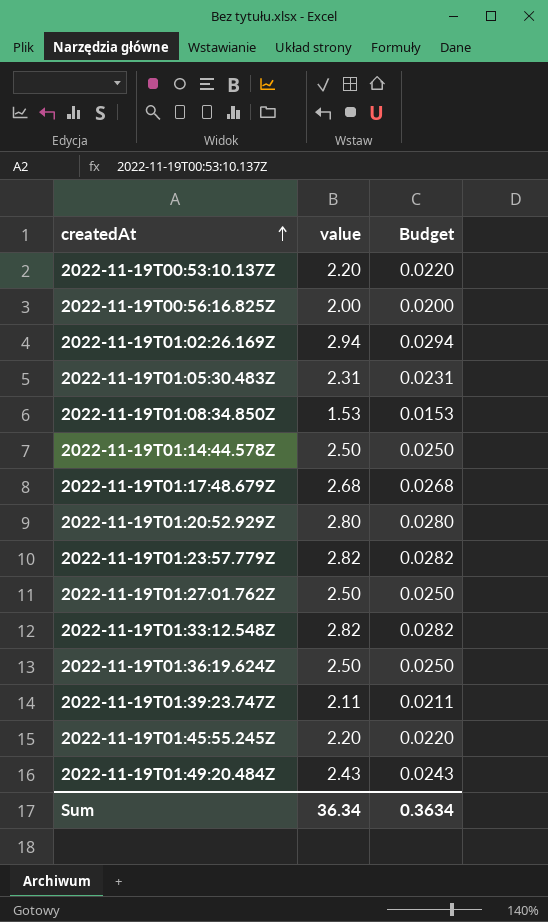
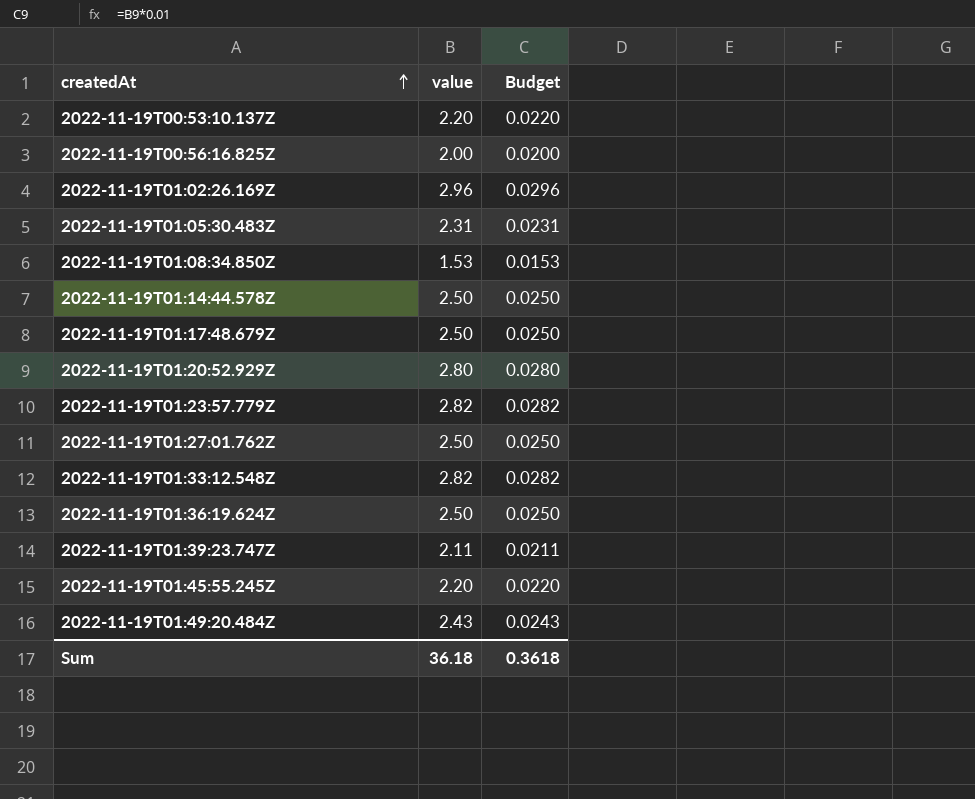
2022-11-19T01:02:26.169Z | value: 2.94 -> 2.96
2022-11-19T01:02:26.169Z | Budget: 0.0294 -> 0.0296
2022-11-19T01:17:48.679Z | value: 2.68 -> 2.50
2022-11-19T01:17:48.679Z | Budget: 0.0268 -> 0.0250
Sum | value: 36.34 -> 36.18
Sum | Budget: 0.3634 -> 0.3618

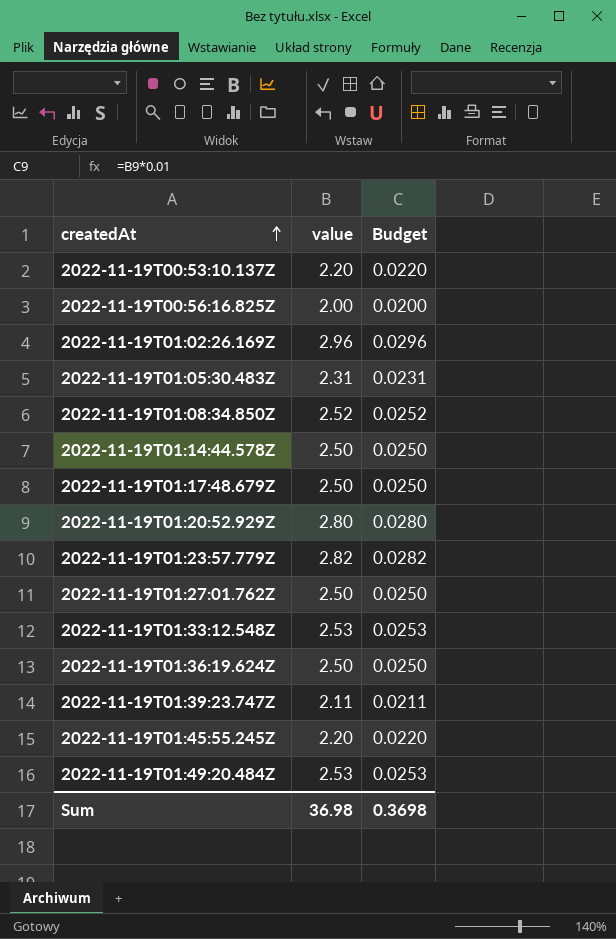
2022-11-19T01:08:34.850Z | value: 1.53 -> 2.52
2022-11-19T01:08:34.850Z | Budget: 0.0153 -> 0.0252
2022-11-19T01:33:12.548Z | value: 2.82 -> 2.53
2022-11-19T01:33:12.548Z | Budget: 0.0282 -> 0.0253
2022-11-19T01:49:20.484Z | value: 2.43 -> 2.53
2022-11-19T01:49:20.484Z | Budget: 0.0243 -> 0.0253
Sum | value: 36.18 -> 36.98
Sum | Budget: 0.3618 -> 0.3698

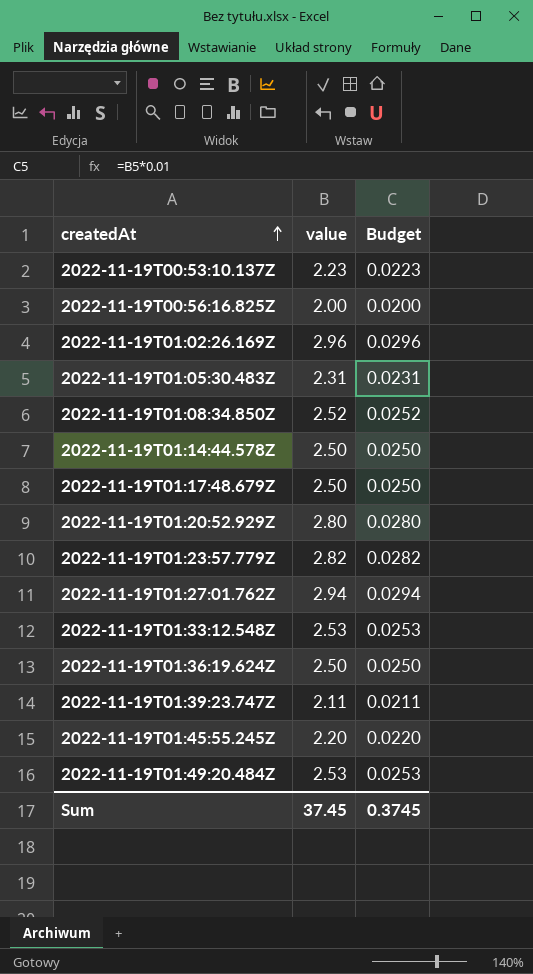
2022-11-19T00:53:10.137Z | value: 2.20 -> 2.23
2022-11-19T00:53:10.137Z | Budget: 0.0220 -> 0.0223
2022-11-19T01:27:01.762Z | value: 2.50 -> 2.94
2022-11-19T01:27:01.762Z | Budget: 0.0250 -> 0.0294
Sum | value: 36.98 -> 37.45
Sum | Budget: 0.3698 -> 0.3745

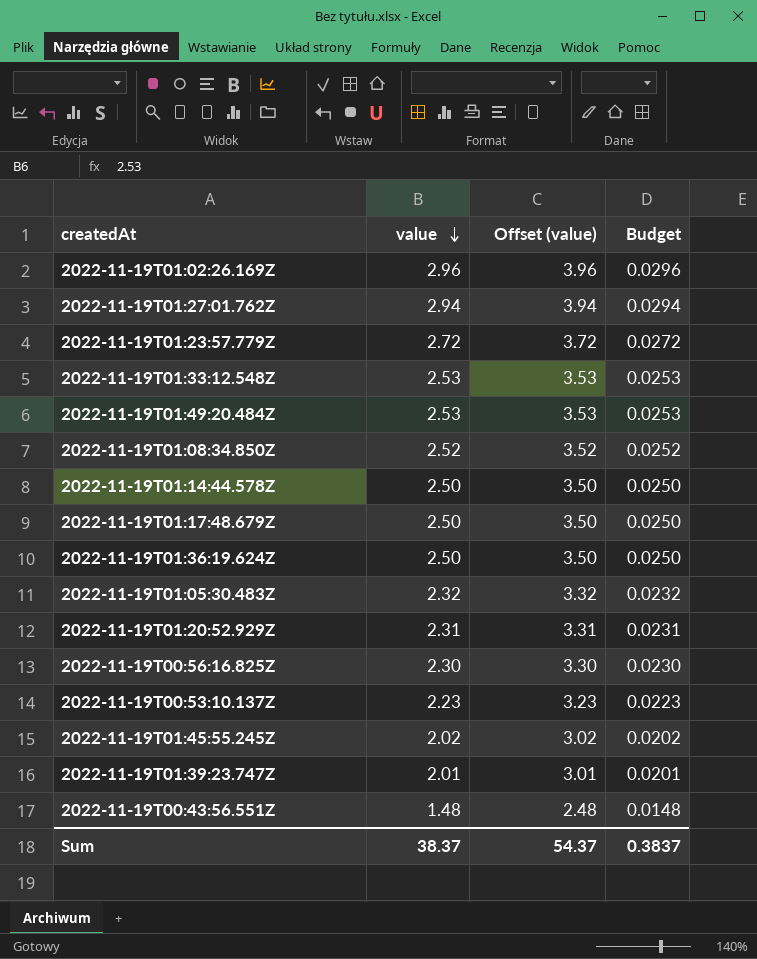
row order: createdAt ascending -> value descending
column Offset (value) | formula: none -> [value] + 1
2022-11-19T01:23:57.779Z | value: 2.82 -> 2.72
2022-11-19T01:23:57.779Z | Budget: 0.0282 -> 0.0272
2022-11-19T01:05:30.483Z | value: 2.31 -> 2.32
2022-11-19T01:05:30.483Z | Budget: 0.0231 -> 0.0232
2022-11-19T01:20:52.929Z | value: 2.80 -> 2.31
2022-11-19T01:20:52.929Z | Budget: 0.0280 -> 0.0231
2022-11-19T00:56:16.825Z | value: 2.00 -> 2.30
2022-11-19T00:56:16.825Z | Budget: 0.0200 -> 0.0230
2022-11-19T01:45:55.245Z | value: 2.20 -> 2.02
2022-11-19T01:45:55.245Z | Budget: 0.0220 -> 0.0202
2022-11-19T01:39:23.747Z | value: 2.11 -> 2.01
2022-11-19T01:39:23.747Z | Budget: 0.0211 -> 0.0201
row 2022-11-19T00:43:56.551Z: none -> 1.48 | 2.48 | 0.0148
Sum | value: 37.45 -> 38.37
Sum | Budget: 0.3745 -> 0.3837

